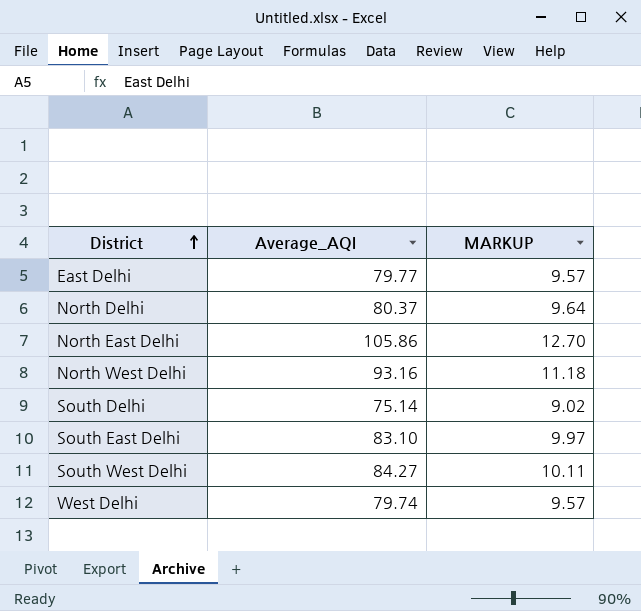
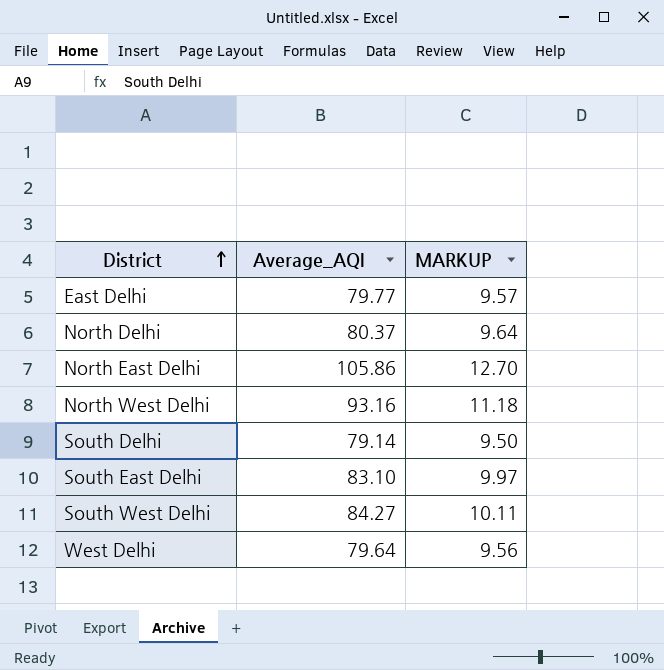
South Delhi | Average_AQI: 75.14 -> 79.14
South Delhi | MARKUP: 9.02 -> 9.50
West Delhi | Average_AQI: 79.74 -> 79.64
West Delhi | MARKUP: 9.57 -> 9.56

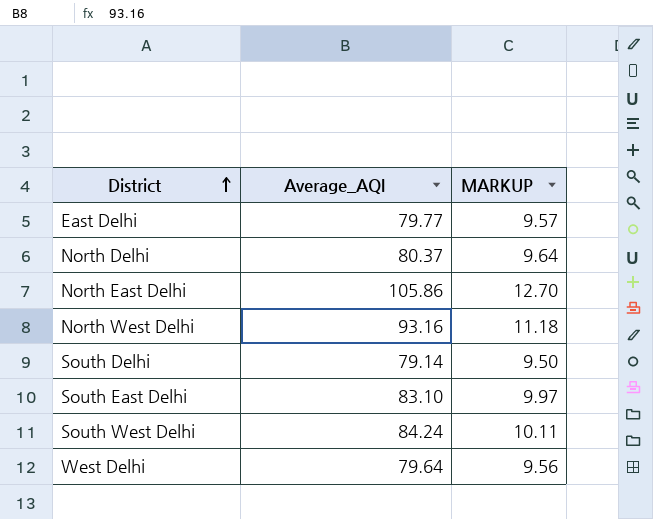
South West Delhi | Average_AQI: 84.27 -> 84.24

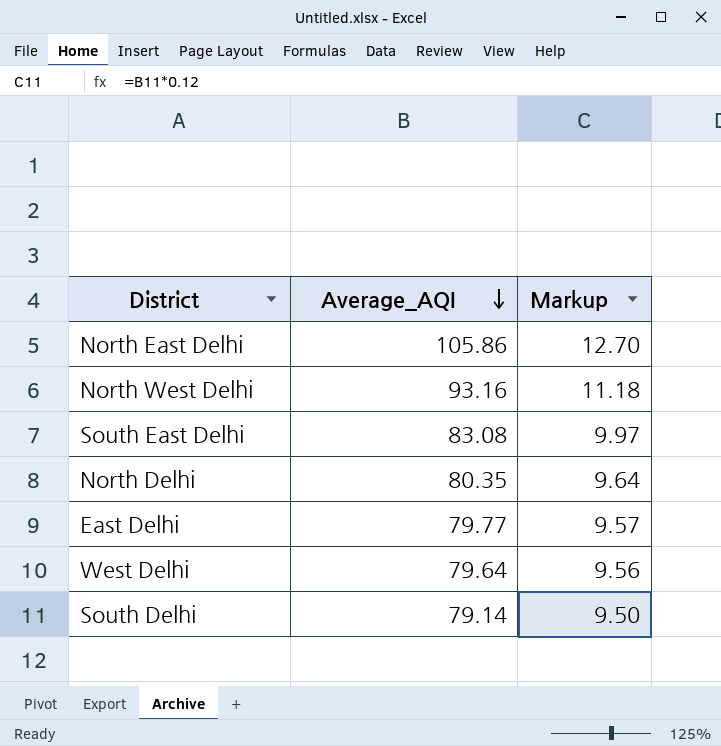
row order: District ascending -> Average_AQI descending
column name: MARKUP -> Markup
row South West Delhi: 84.24 | 10.11 -> none
South East Delhi | Average_AQI: 83.10 -> 83.08
North Delhi | Average_AQI: 80.37 -> 80.35

